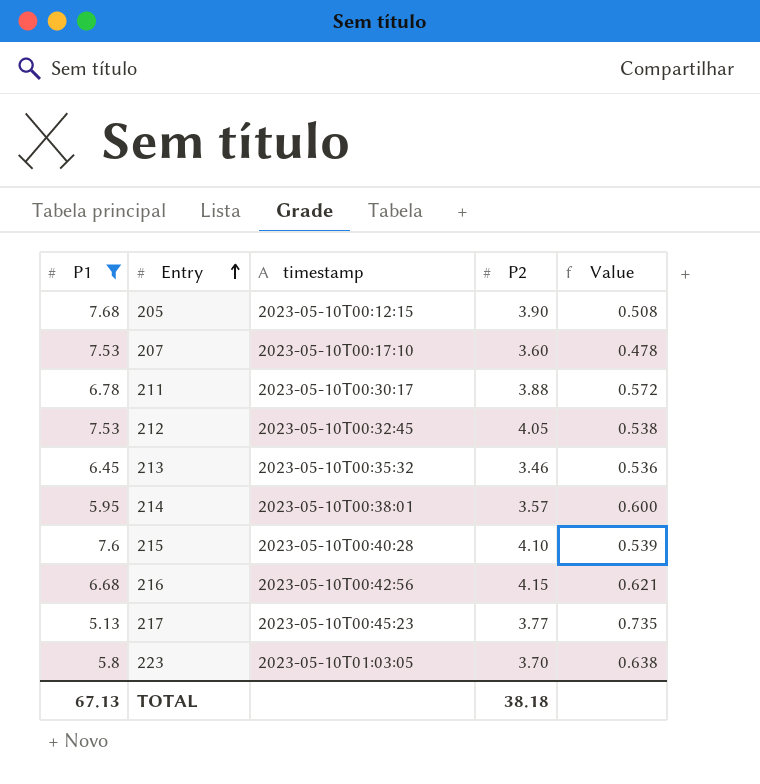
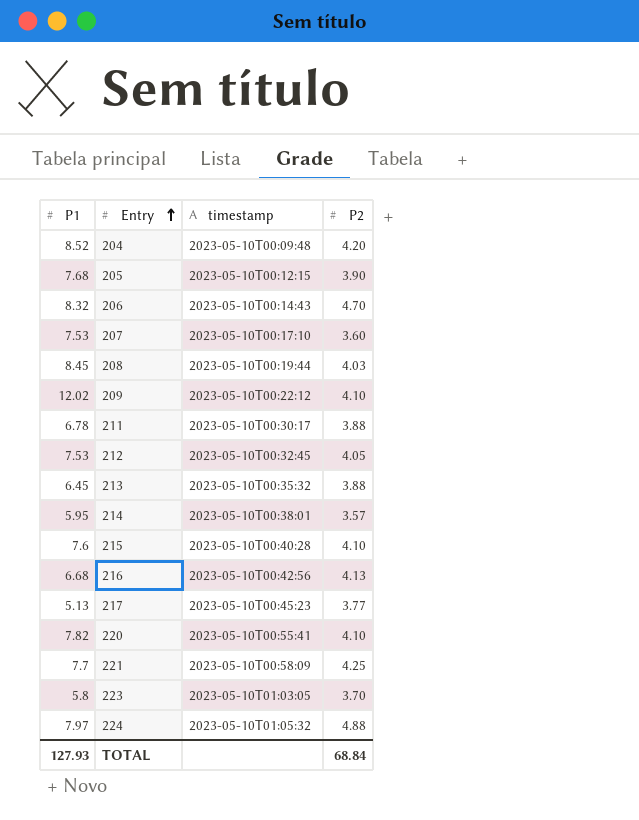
filter: P1 <= 7.68 -> none
column Value | formula: [P2] / [P1] -> none
213 | P2: 3.46 -> 3.88
216 | P2: 4.15 -> 4.13
TOTAL | P1: 67.13 -> 127.93
TOTAL | P2: 38.18 -> 68.84

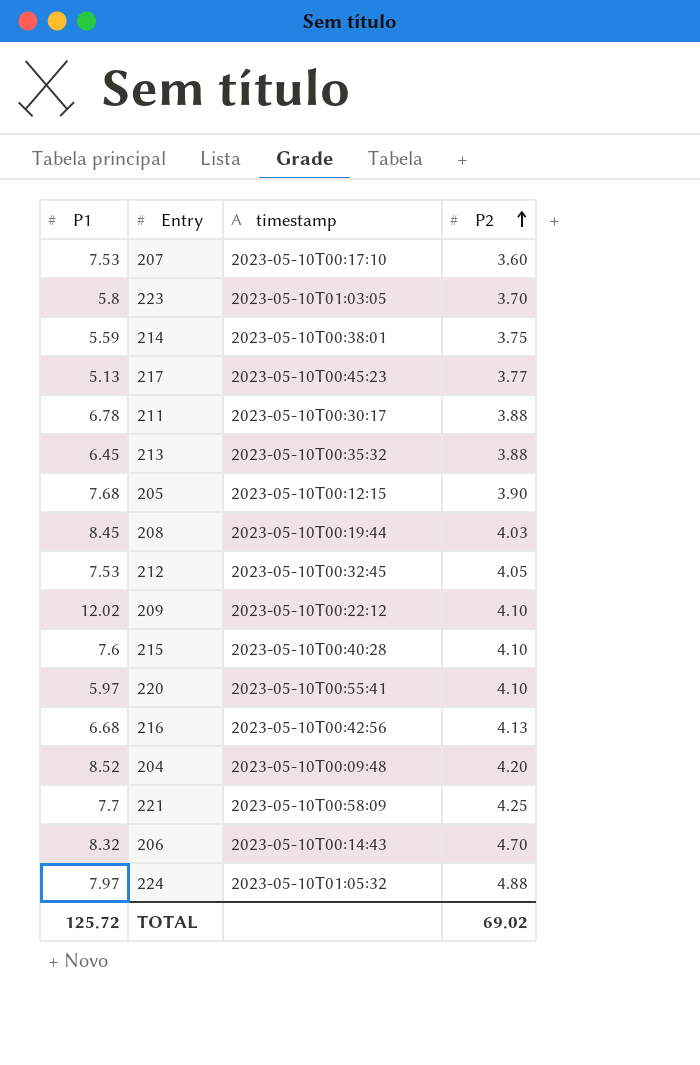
row order: Entry ascending -> P2 ascending
214 | P1: 5.95 -> 5.59
214 | P2: 3.57 -> 3.75
220 | P1: 7.82 -> 5.97
TOTAL | P1: 127.93 -> 125.72
TOTAL | P2: 68.84 -> 69.02

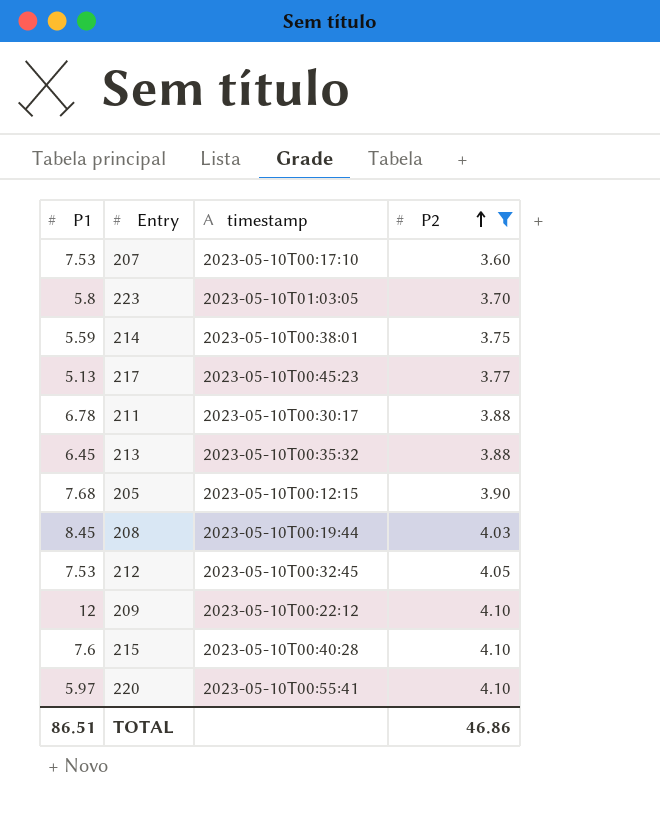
filter: none -> P2 <= 4.10
209 | P1: 12.02 -> 12
TOTAL | P1: 125.72 -> 86.51
TOTAL | P2: 69.02 -> 46.86

